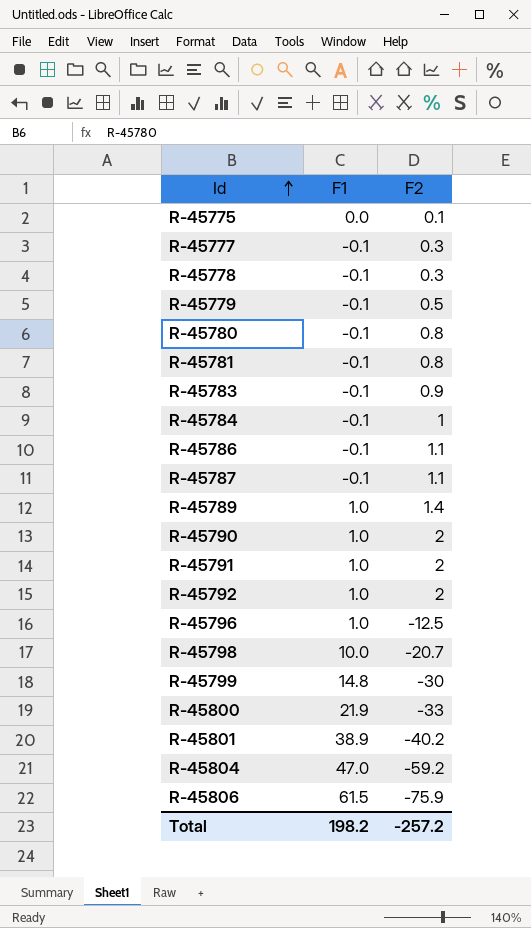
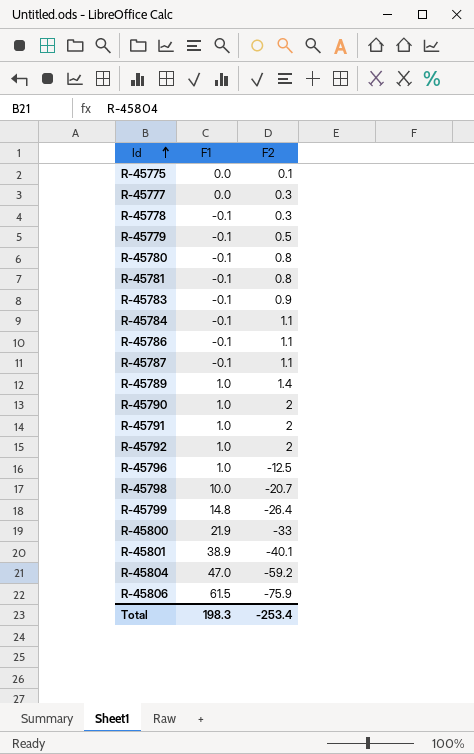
R-45777 | F1: -0.1 -> 0.0
R-45784 | F2: 1 -> 1.1
R-45799 | F2: -30 -> -26.4
R-45801 | F2: -40.2 -> -40.1
Total | F1: 198.2 -> 198.3
Total | F2: -257.2 -> -253.4

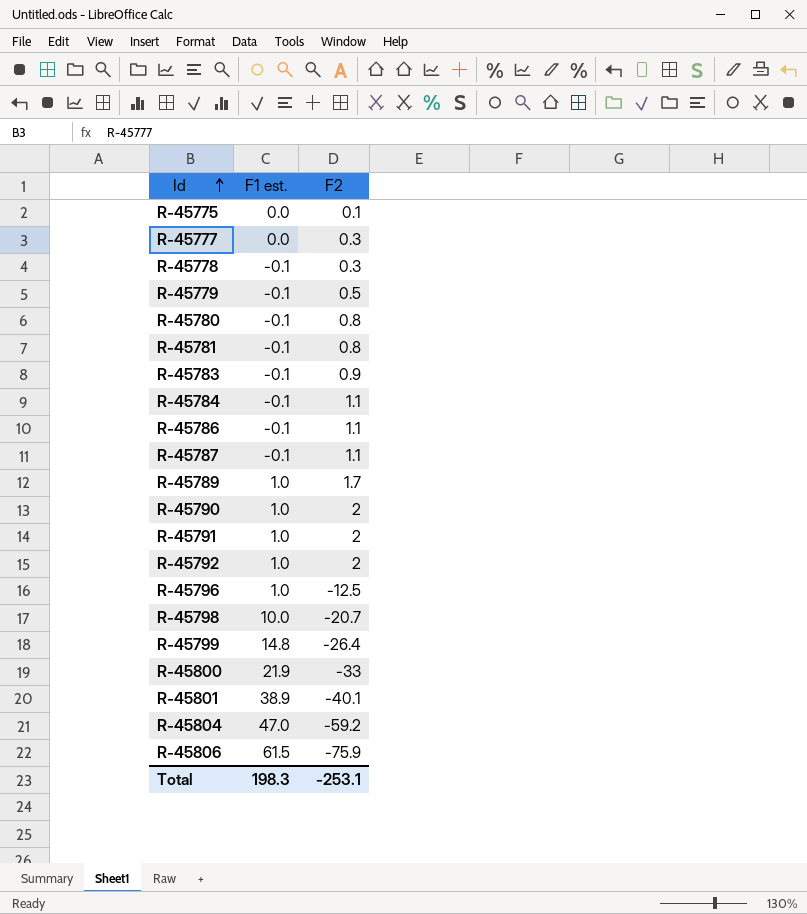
column name: F1 -> F1 est.
R-45789 | F2: 1.4 -> 1.7
Total | F2: -253.4 -> -253.1

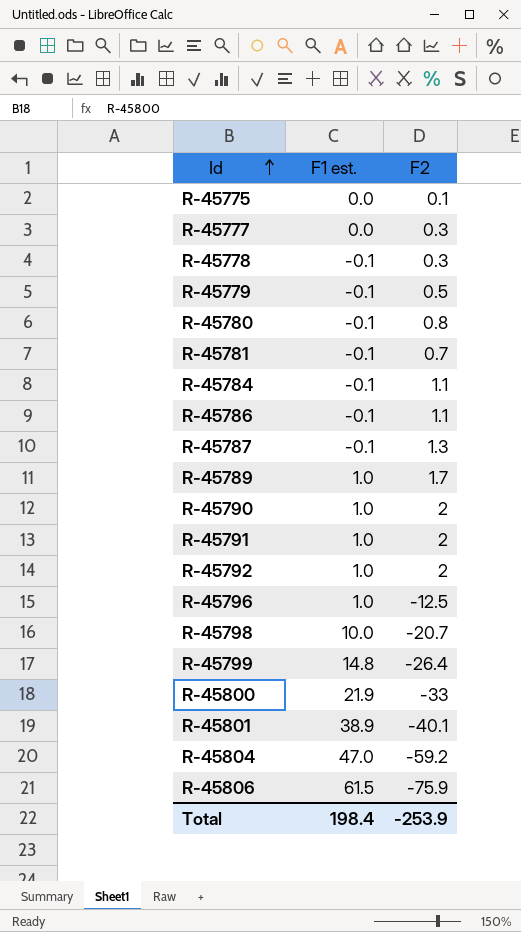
row R-45783: -0.1 | 0.9 -> none
R-45781 | F2: 0.8 -> 0.7
R-45787 | F2: 1.1 -> 1.3
Total | F1 est.: 198.3 -> 198.4
Total | F2: -253.1 -> -253.9

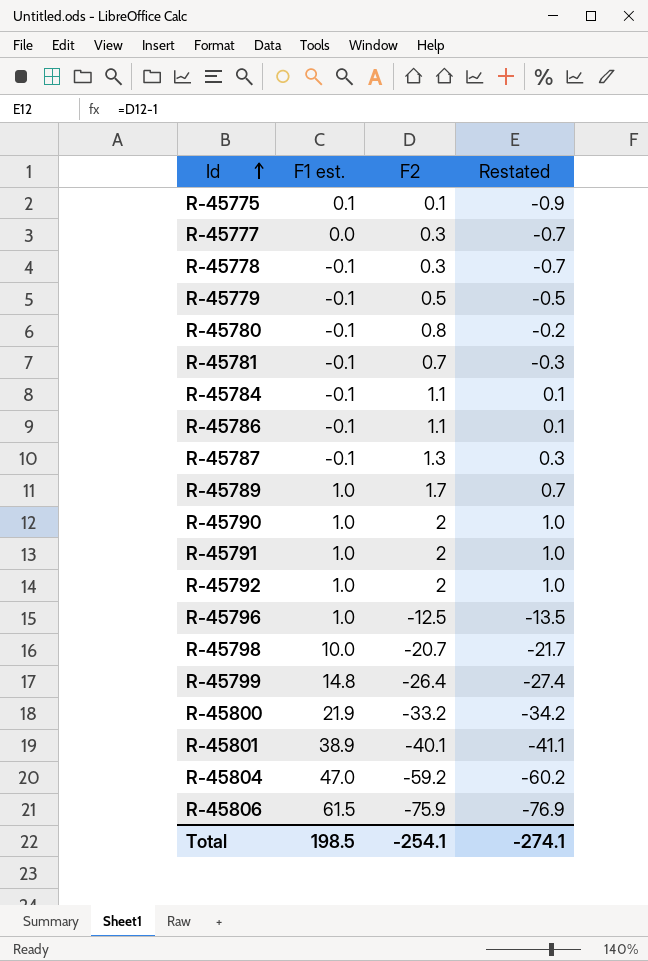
column Restated | formula: none -> [F2] - 1
R-45775 | F1 est.: 0.0 -> 0.1
R-45800 | F2: -33 -> -33.2
Total | F1 est.: 198.4 -> 198.5
Total | F2: -253.9 -> -254.1

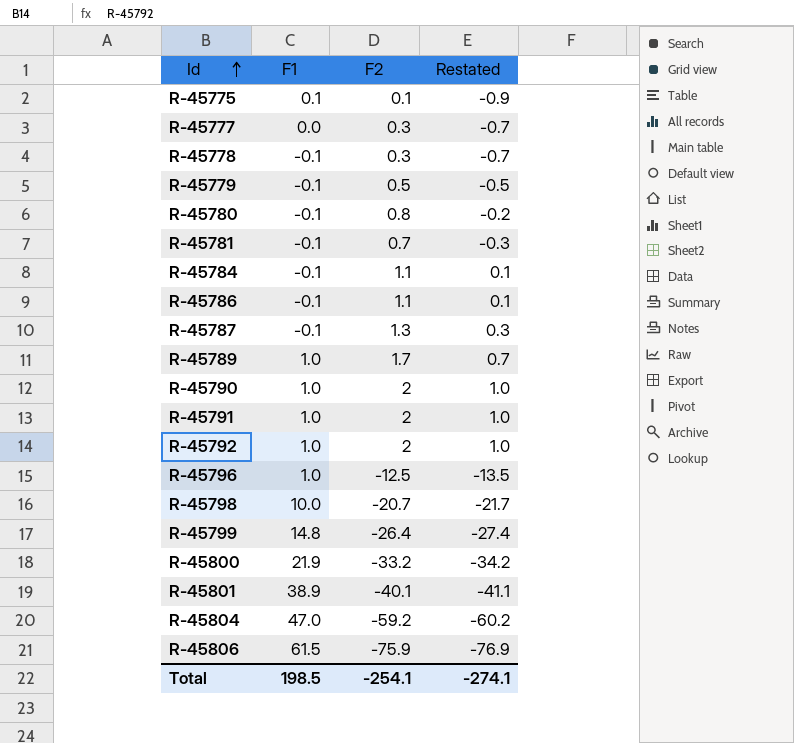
column name: F1 est. -> F1

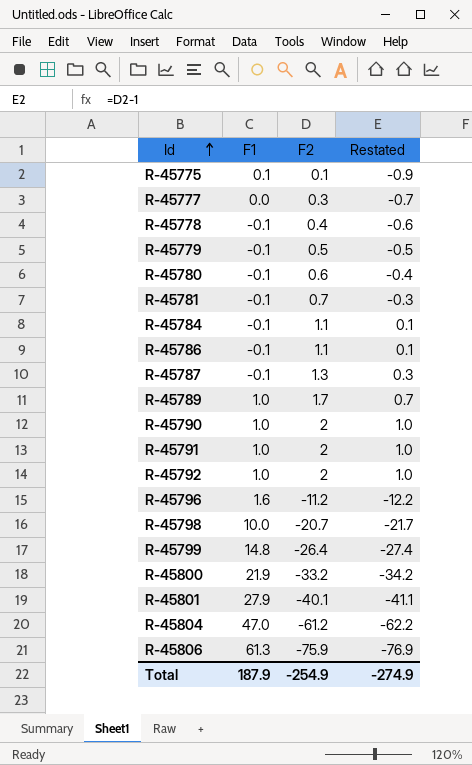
R-45778 | F2: 0.3 -> 0.4
R-45778 | Restated: -0.7 -> -0.6
R-45780 | F2: 0.8 -> 0.6
R-45780 | Restated: -0.2 -> -0.4
R-45796 | F1: 1.0 -> 1.6
R-45796 | F2: -12.5 -> -11.2
R-45796 | Restated: -13.5 -> -12.2
R-45801 | F1: 38.9 -> 27.9
R-45804 | F2: -59.2 -> -61.2
R-45804 | Restated: -60.2 -> -62.2
R-45806 | F1: 61.5 -> 61.3
Total | F1: 198.5 -> 187.9
Total | F2: -254.1 -> -254.9
Total | Restated: -274.1 -> -274.9

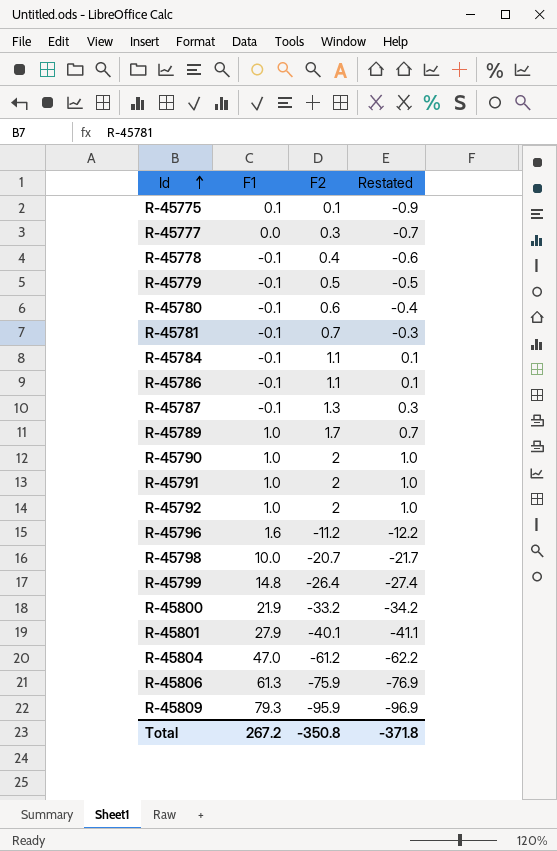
row R-45809: none -> 79.3 | -95.9 | -96.9
Total | F1: 187.9 -> 267.2
Total | F2: -254.9 -> -350.8
Total | Restated: -274.9 -> -371.8

